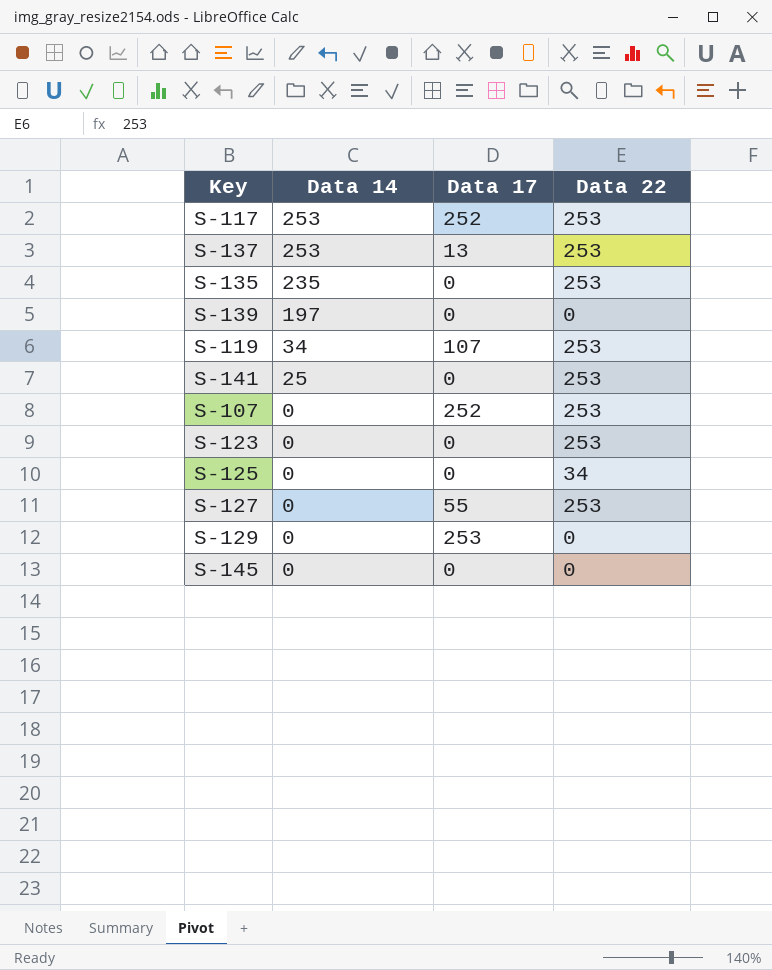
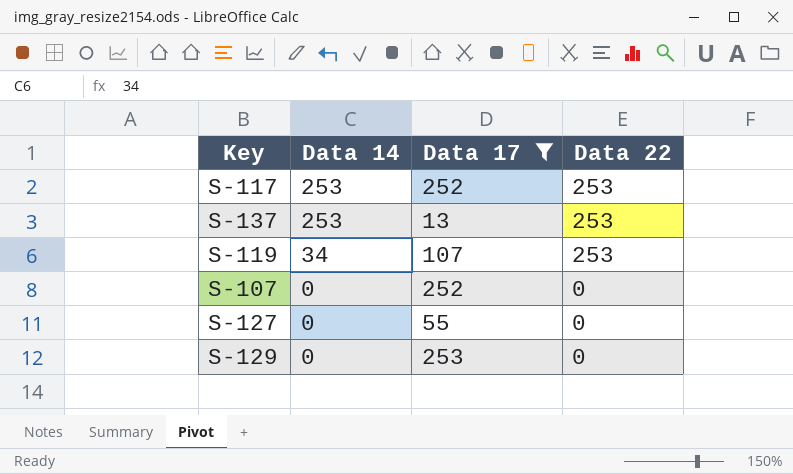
filter: none -> Data 17 != 0
S-107 | Data 22: 253 -> 0
S-127 | Data 22: 253 -> 0

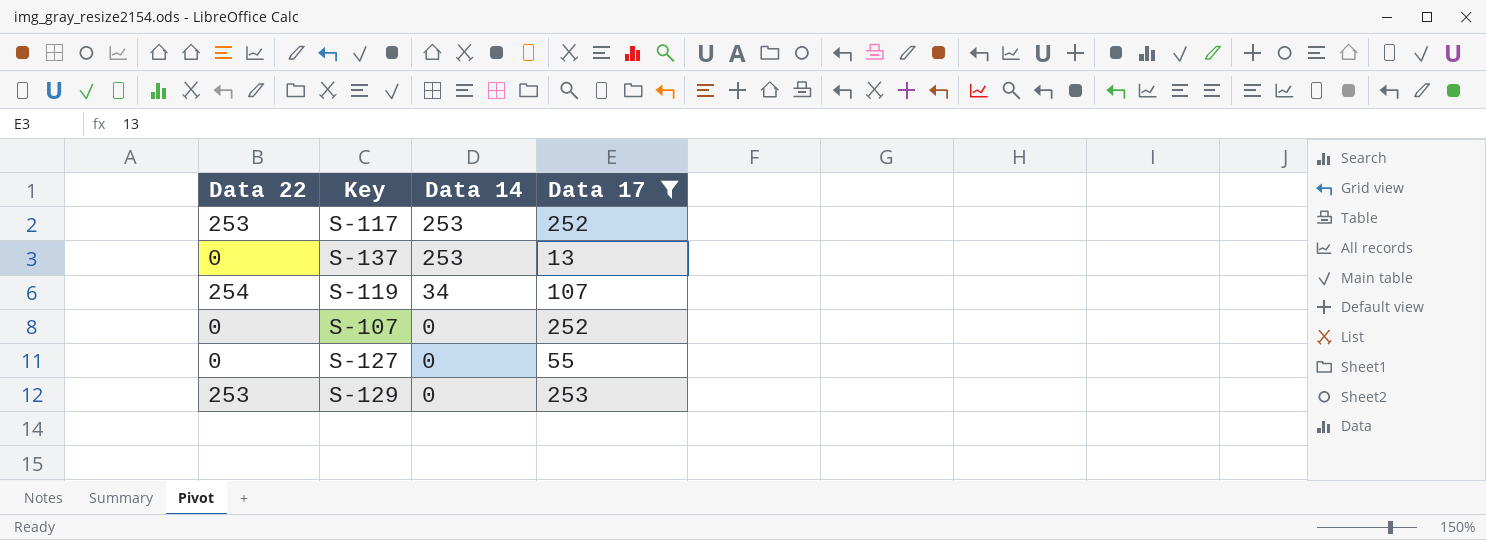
column Data 22 | position: 4 -> 1
S-137 | Data 22: 253 -> 0
S-119 | Data 22: 253 -> 254
S-129 | Data 22: 0 -> 253

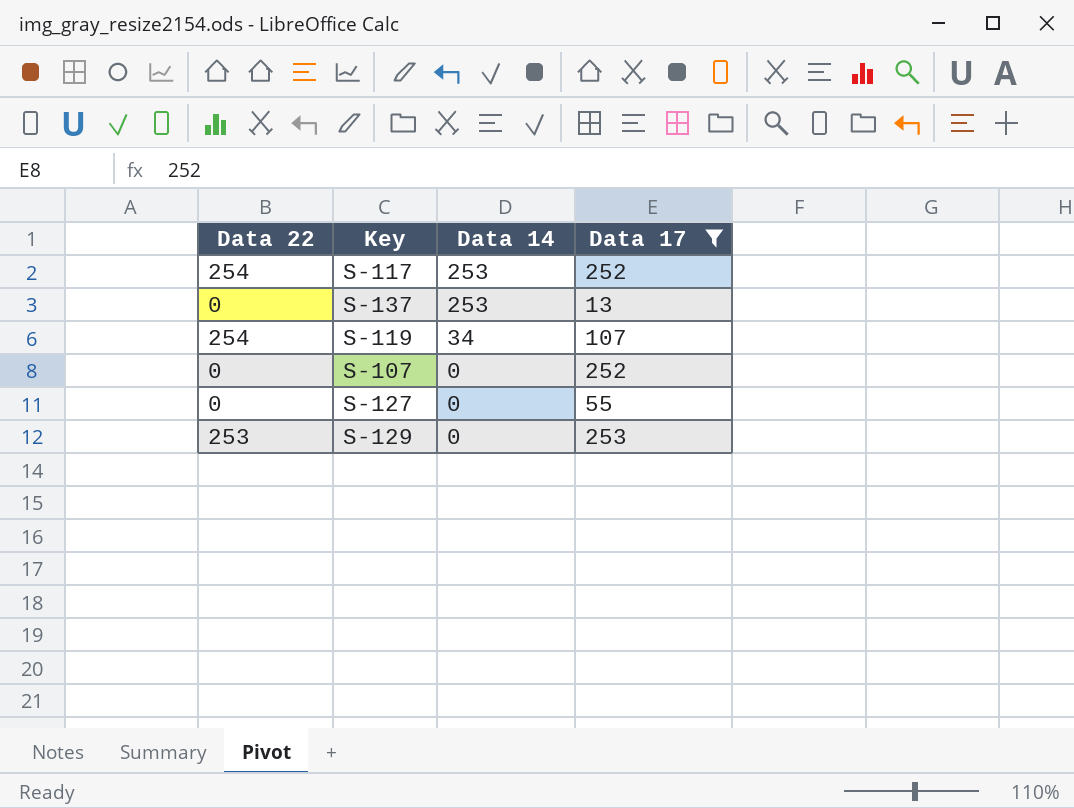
S-117 | Data 22: 253 -> 254

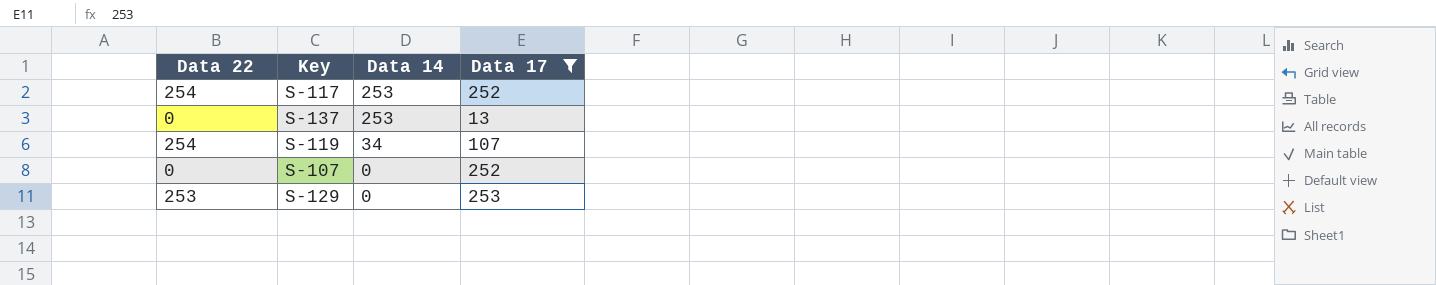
row S-127: 0 | 0 | 55 -> none

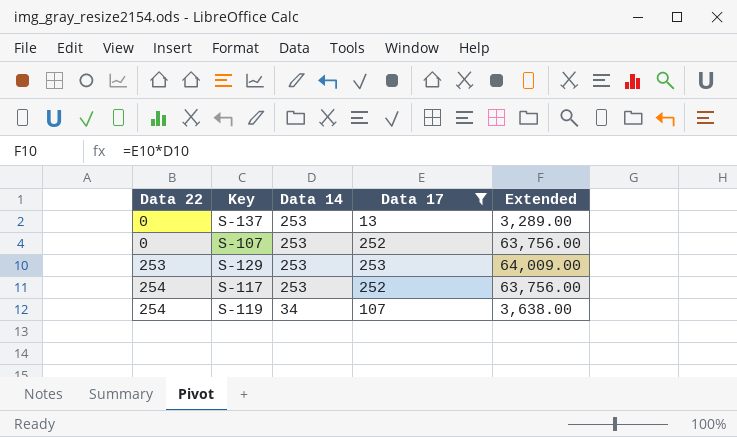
row order: Data 14 descending -> Data 22 ascending
column Extended | formula: none -> [Data 14] * [Data 17]
S-107 | Data 14: 0 -> 253
S-129 | Data 14: 0 -> 253

